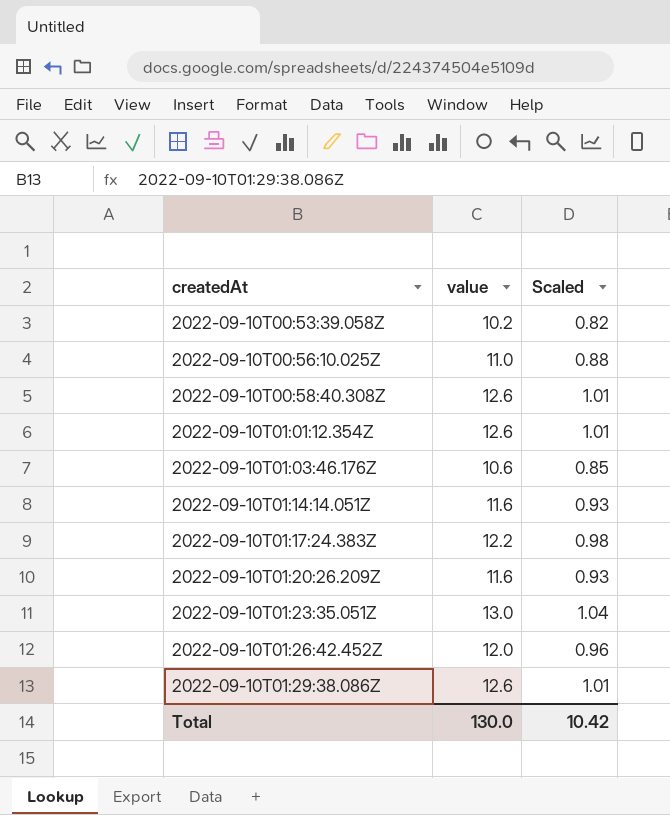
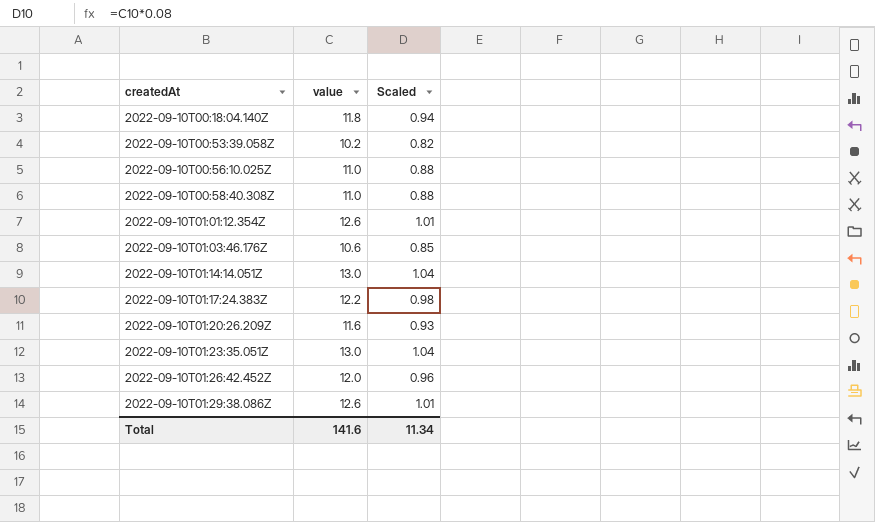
row 2022-09-10T00:18:04.140Z: none -> 11.8 | 0.94
2022-09-10T00:58:40.308Z | value: 12.6 -> 11.0
2022-09-10T00:58:40.308Z | Scaled: 1.01 -> 0.88
2022-09-10T01:14:14.051Z | value: 11.6 -> 13.0
2022-09-10T01:14:14.051Z | Scaled: 0.93 -> 1.04
Total | value: 130.0 -> 141.6
Total | Scaled: 10.42 -> 11.34

